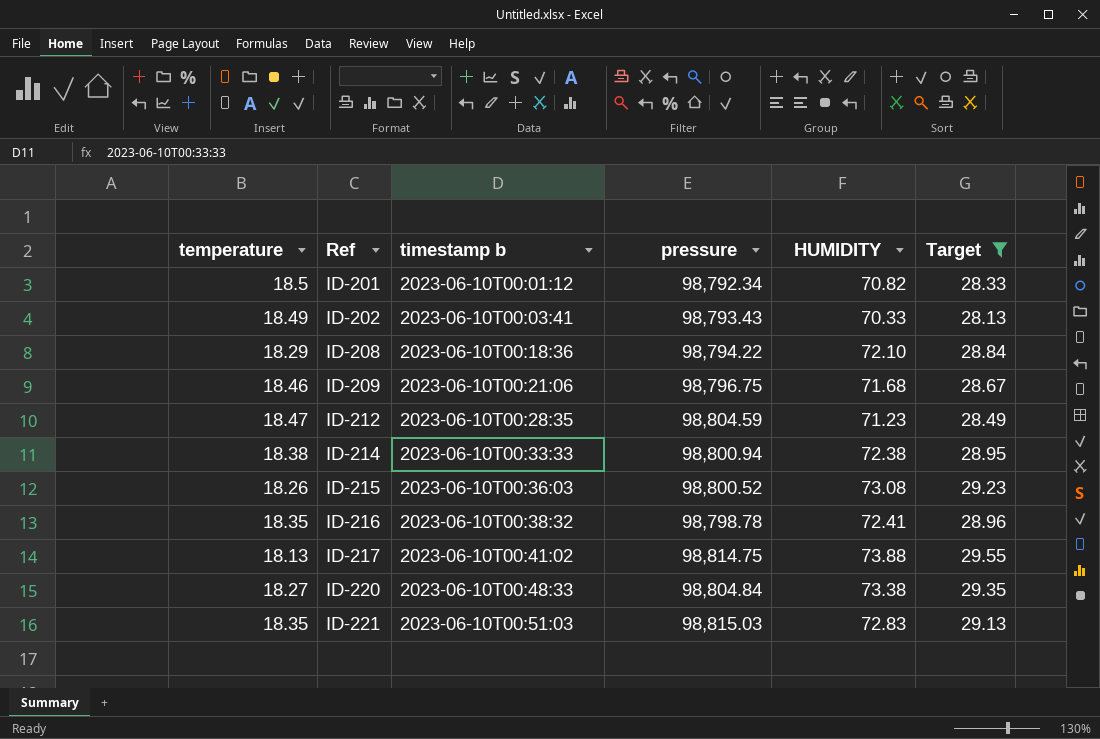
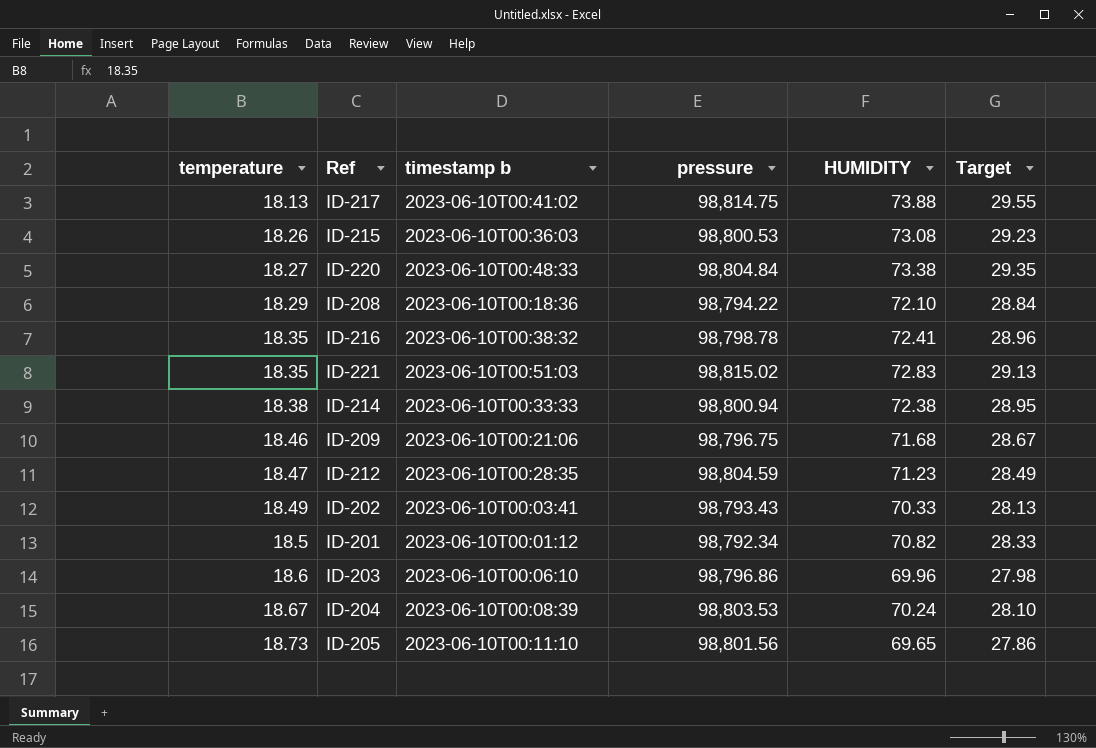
filter: Target >= 28.13 -> none
row order: Ref ascending -> temperature ascending
ID-215 | pressure: 98,800.52 -> 98,800.53
ID-221 | pressure: 98,815.03 -> 98,815.02

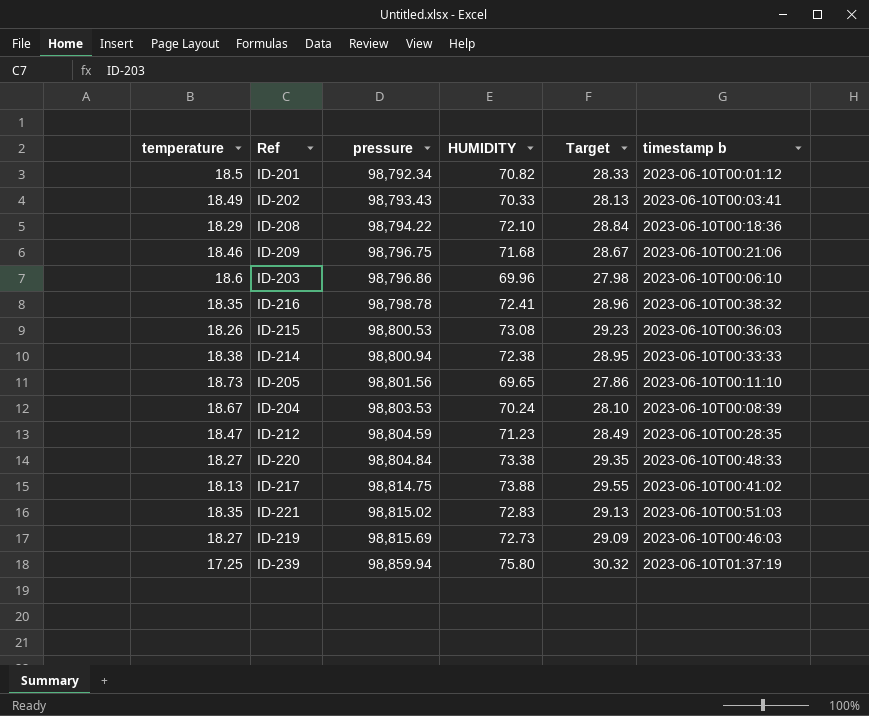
row order: temperature ascending -> pressure ascending
column timestamp b | position: 3 -> 6
row ID-219: none -> 18.27 | 98,815.69 | 72.73 | 29.09 | 2023-06-10T00:46:03
row ID-239: none -> 17.25 | 98,859.94 | 75.80 | 30.32 | 2023-06-10T01:37:19

